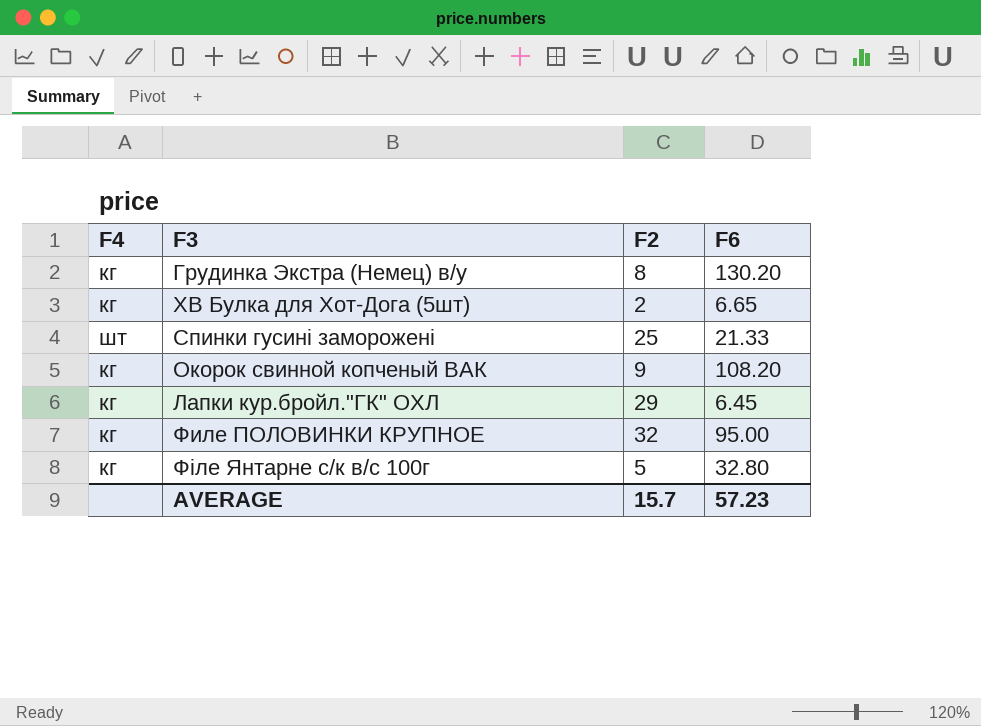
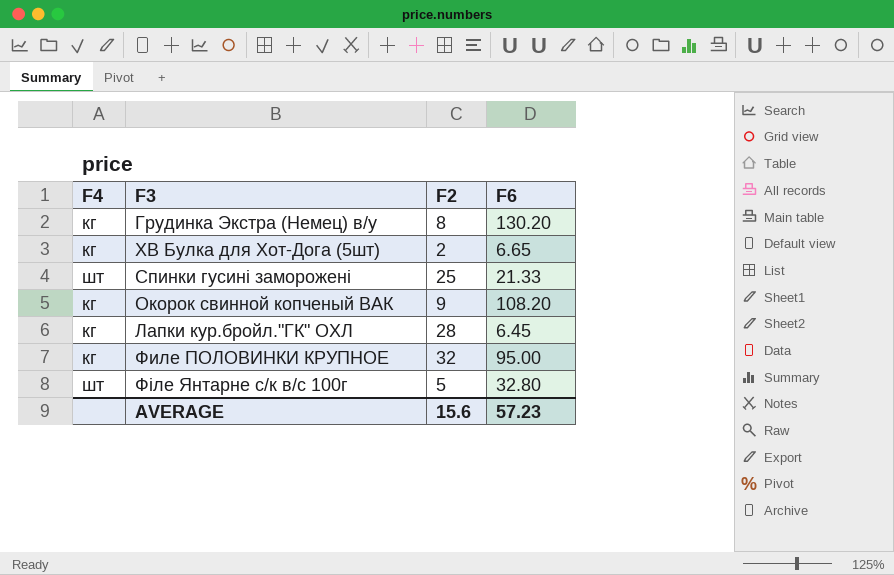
Лапки кур.бройл."ГК" ОХЛ | F2: 29 -> 28
Філе Янтарне с/к в/с 100г | F4: кг -> шт
AVERAGE | F2: 15.7 -> 15.6

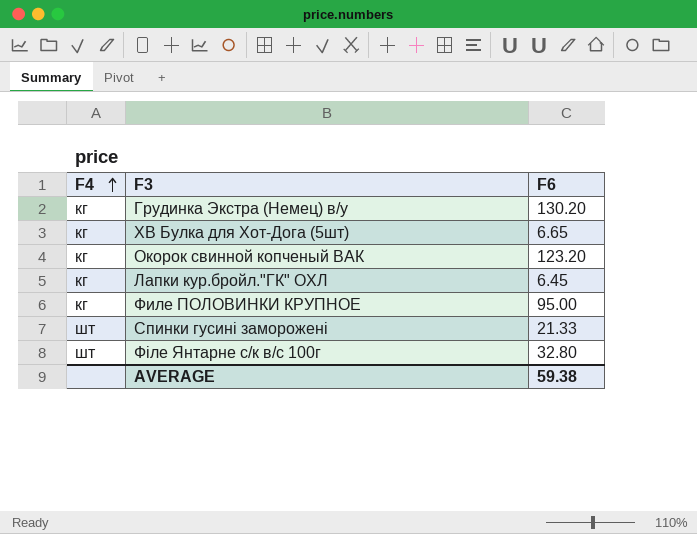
row order: none -> F4 ascending
column F2 | position: 3 -> none
Окорок свинной копченый ВАК | F6: 108.20 -> 123.20
AVERAGE | F6: 57.23 -> 59.38

